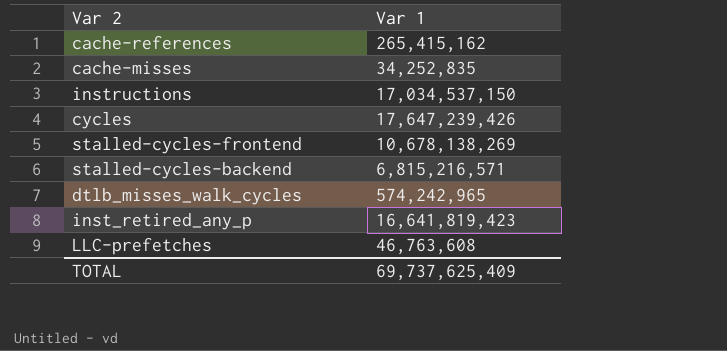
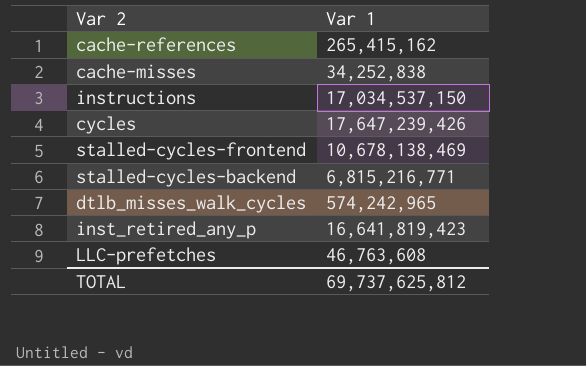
cache-misses | Var 1: 34,252,835 -> 34,252,838
stalled-cycles-frontend | Var 1: 10,678,138,269 -> 10,678,138,469
stalled-cycles-backend | Var 1: 6,815,216,571 -> 6,815,216,771
TOTAL | Var 1: 69,737,625,409 -> 69,737,625,812

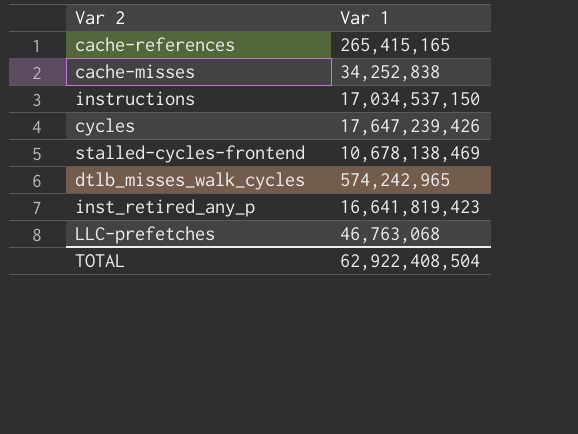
row stalled-cycles-backend: 6,815,216,771 -> none
cache-references | Var 1: 265,415,162 -> 265,415,165
LLC-prefetches | Var 1: 46,763,608 -> 46,763,068
TOTAL | Var 1: 69,737,625,812 -> 62,922,408,504

